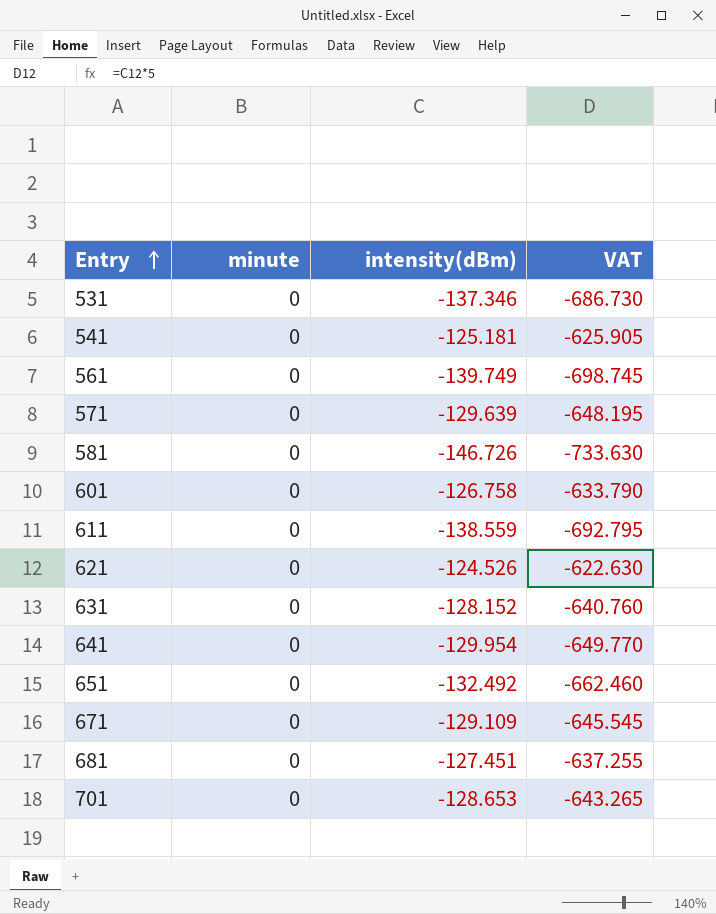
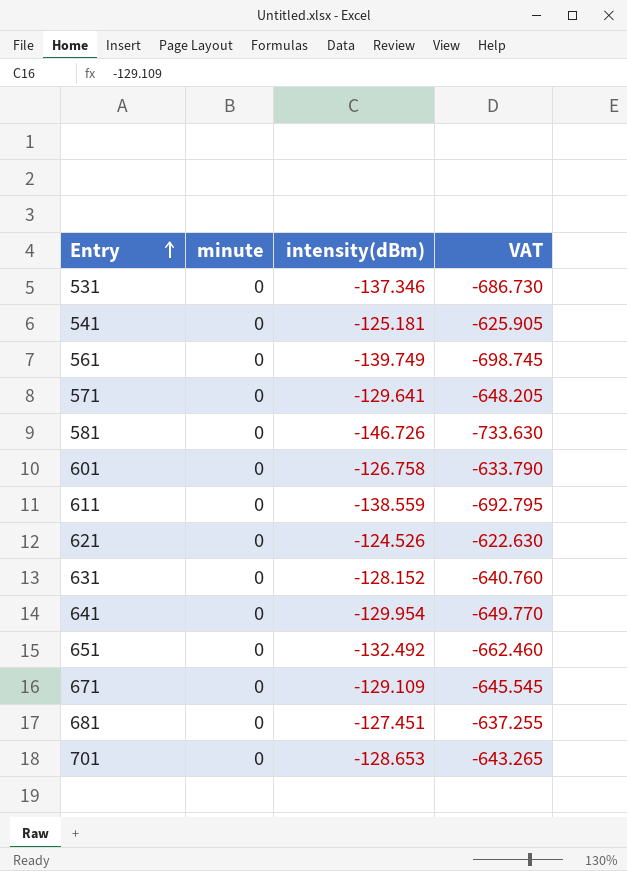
571 | intensity(dBm): -129.639 -> -129.641
571 | VAT: -648.195 -> -648.205

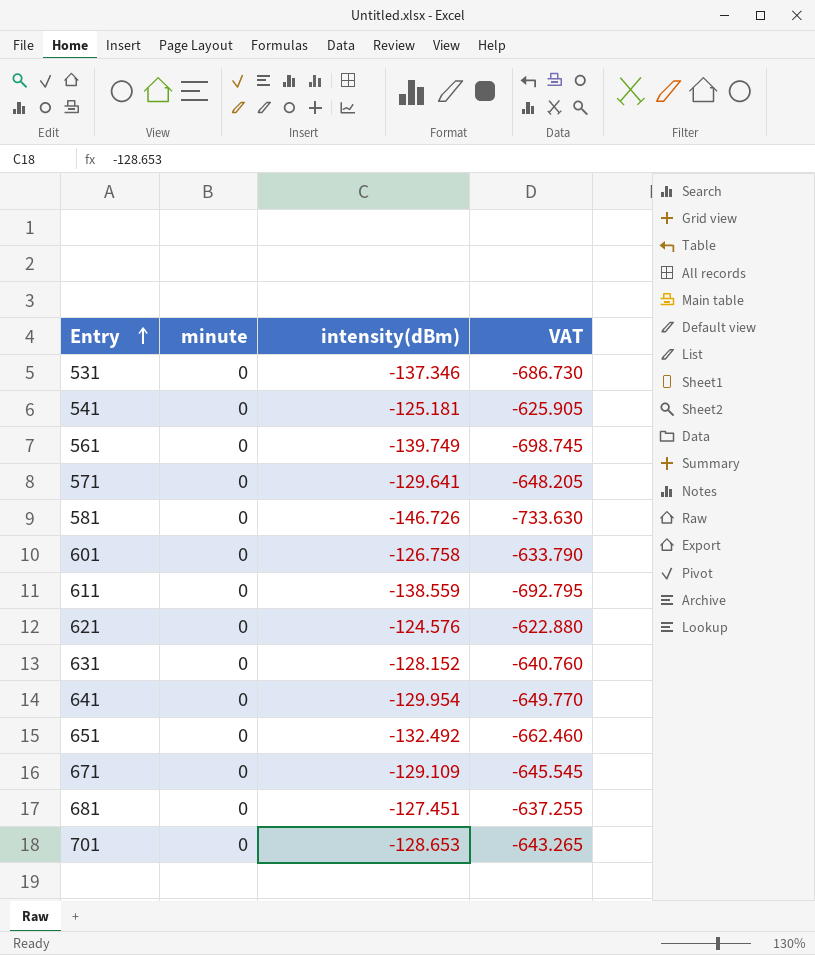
621 | intensity(dBm): -124.526 -> -124.576
621 | VAT: -622.630 -> -622.880

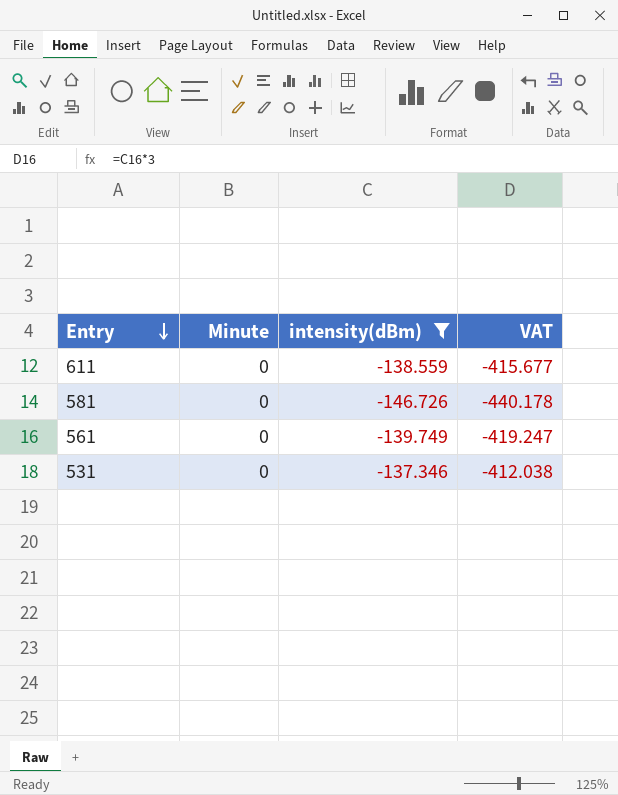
filter: none -> intensity(dBm) <= -137.346
row order: Entry ascending -> Entry descending
column name: minute -> Minute
column VAT | formula: [intensity(dBm)] * 5 -> [intensity(dBm)] * 3

